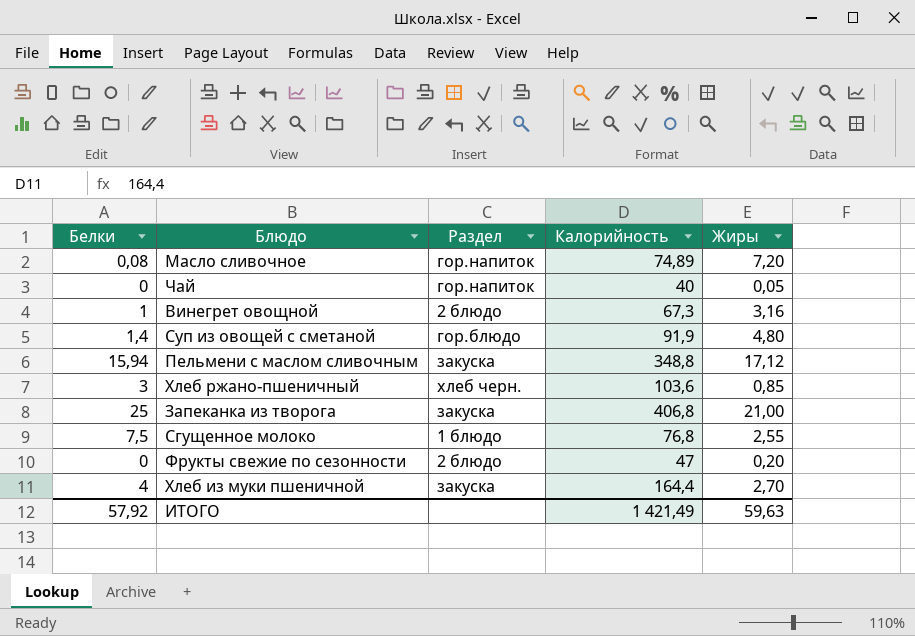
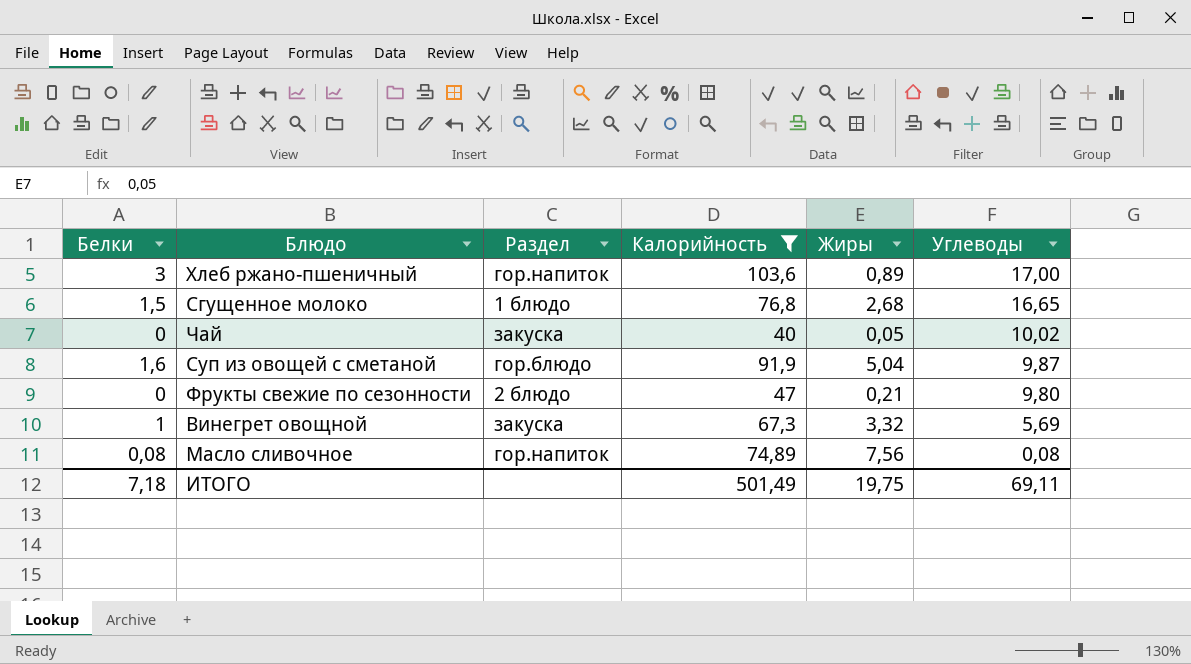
filter: none -> Калорийность <= 103,6
row order: none -> Углеводы descending
column Углеводы | position: none -> 6
Хлеб ржано-пшеничный | Раздел: хлеб черн. -> гор.напиток
Хлеб ржано-пшеничный | Жиры: 0,85 -> 0,89
Сгущенное молоко | Белки: 7,5 -> 1,5
Сгущенное молоко | Жиры: 2,55 -> 2,68
Чай | Раздел: гор.напиток -> закуска
Суп из овощей с сметаной | Белки: 1,4 -> 1,6
Суп из овощей с сметаной | Жиры: 4,80 -> 5,04
Фрукты свежие по сезонности | Жиры: 0,20 -> 0,21
Винегрет овощной | Раздел: 2 блюдо -> закуска
Винегрет овощной | Жиры: 3,16 -> 3,32
Масло сливочное | Жиры: 7,20 -> 7,56
ИТОГО | Белки: 57,92 -> 7,18
ИТОГО | Калорийность: 1 421,49 -> 501,49
ИТОГО | Жиры: 59,63 -> 19,75

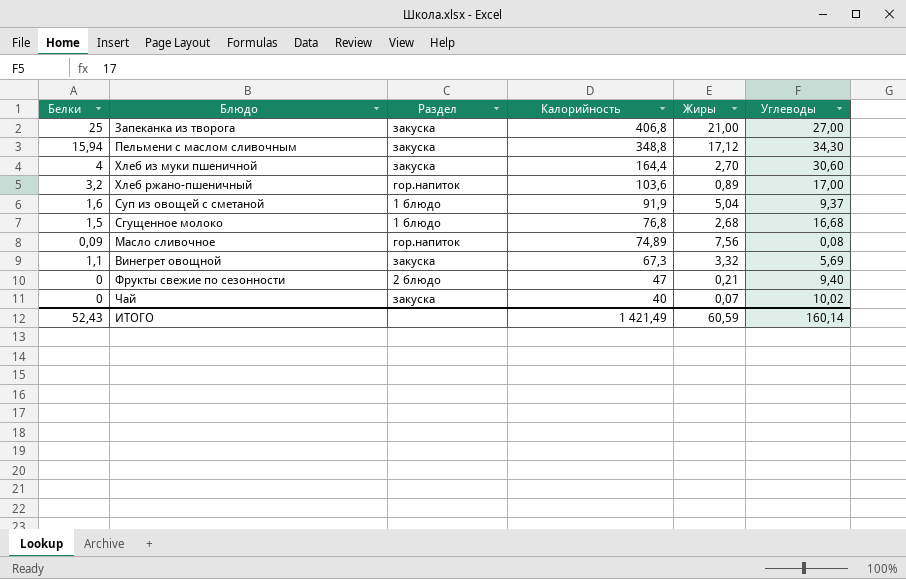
filter: Калорийность <= 103,6 -> none
row order: Углеводы descending -> Калорийность descending
Хлеб ржано-пшеничный | Белки: 3 -> 3,2
Суп из овощей с сметаной | Раздел: гор.блюдо -> 1 блюдо
Суп из овощей с сметаной | Углеводы: 9,87 -> 9,37
Сгущенное молоко | Углеводы: 16,65 -> 16,68
Масло сливочное | Белки: 0,08 -> 0,09
Винегрет овощной | Белки: 1 -> 1,1
Фрукты свежие по сезонности | Углеводы: 9,80 -> 9,40
Чай | Жиры: 0,05 -> 0,07
ИТОГО | Белки: 7,18 -> 52,43
ИТОГО | Калорийность: 501,49 -> 1 421,49
ИТОГО | Жиры: 19,75 -> 60,59
ИТОГО | Углеводы: 69,11 -> 160,14

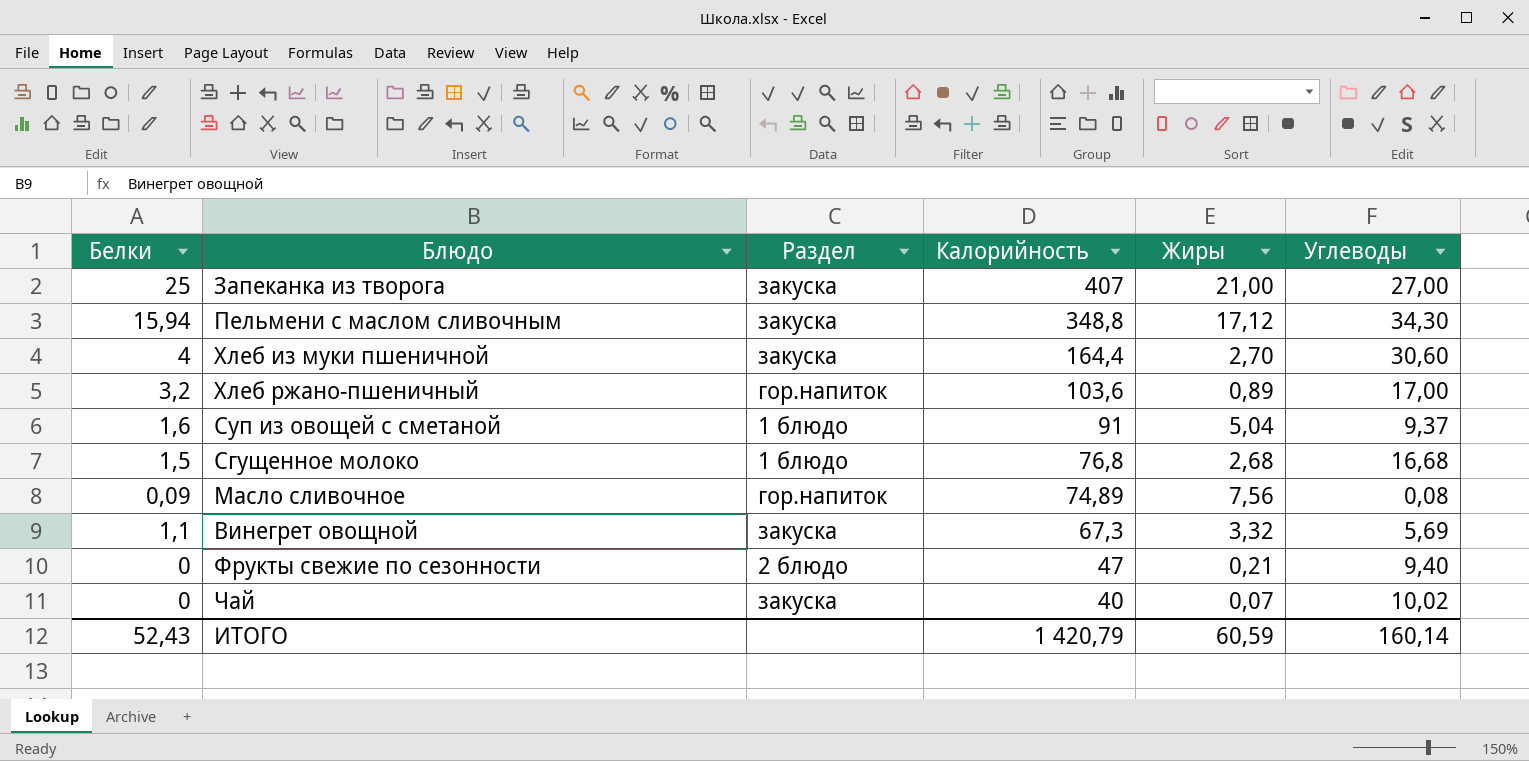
Запеканка из творога | Калорийность: 406,8 -> 407
Суп из овощей с сметаной | Калорийность: 91,9 -> 91
ИТОГО | Калорийность: 1 421,49 -> 1 420,79

